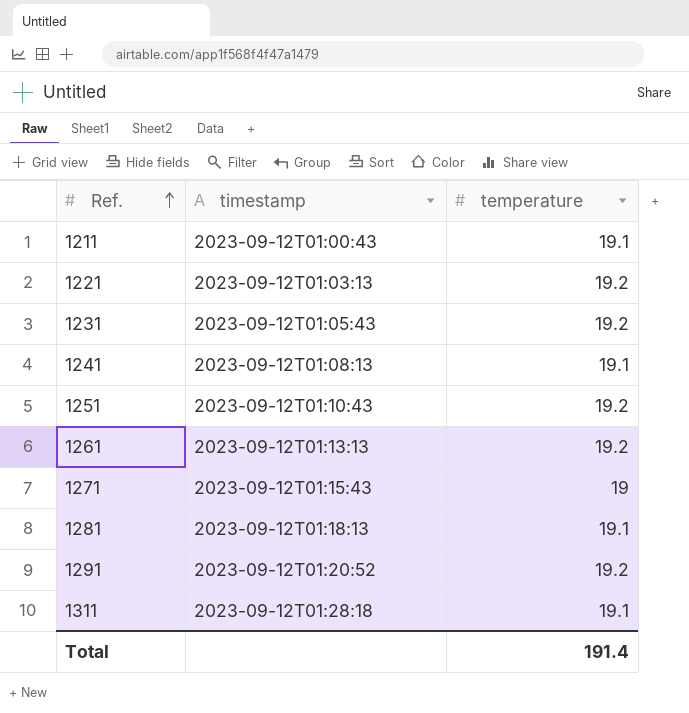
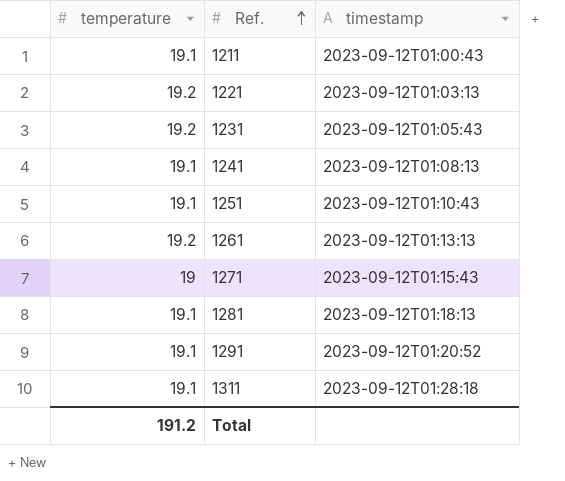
column temperature | position: 3 -> 1
1251 | temperature: 19.2 -> 19.1
1291 | temperature: 19.2 -> 19.1
Total | temperature: 191.4 -> 191.2

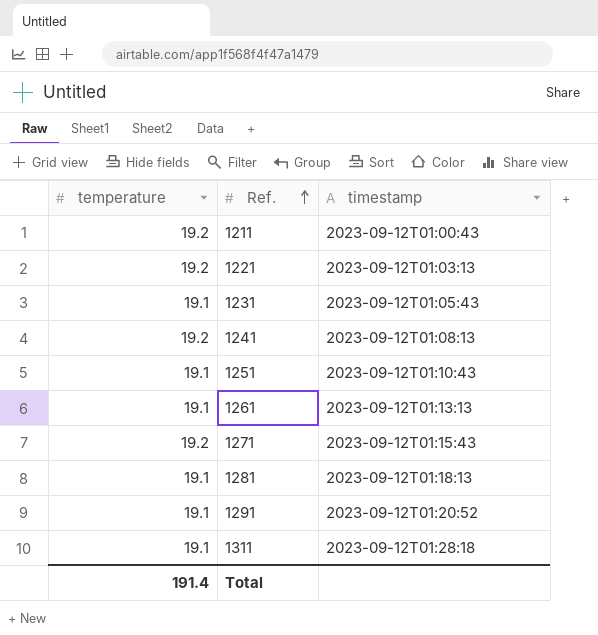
1211 | temperature: 19.1 -> 19.2
1231 | temperature: 19.2 -> 19.1
1241 | temperature: 19.1 -> 19.2
1261 | temperature: 19.2 -> 19.1
1271 | temperature: 19 -> 19.2
Total | temperature: 191.2 -> 191.4

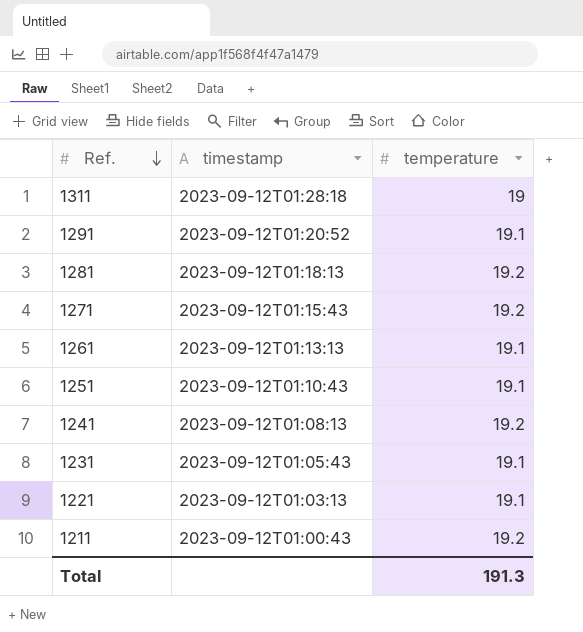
row order: Ref. ascending -> Ref. descending
column temperature | position: 1 -> 3
1311 | temperature: 19.1 -> 19
1281 | temperature: 19.1 -> 19.2
1221 | temperature: 19.2 -> 19.1
Total | temperature: 191.4 -> 191.3

